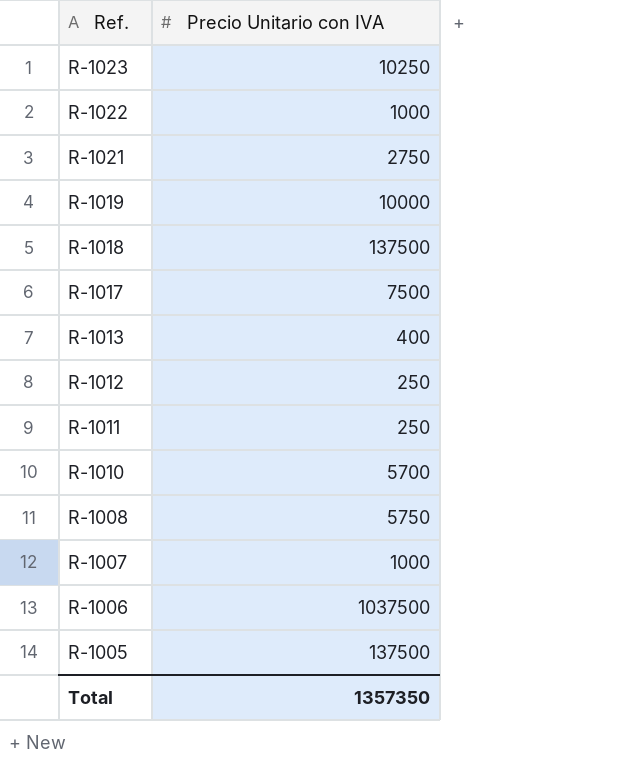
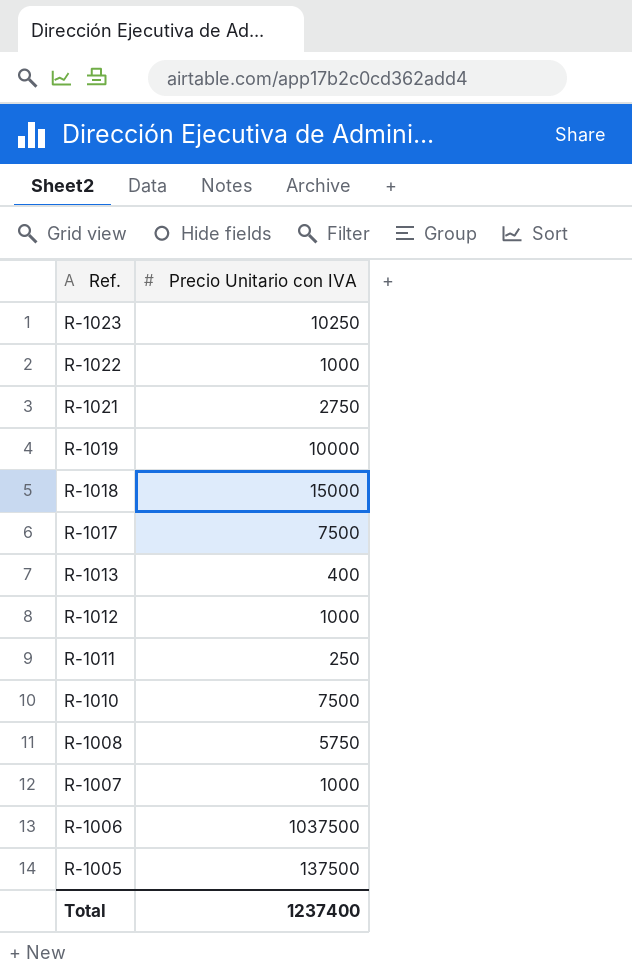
R-1018 | Precio Unitario con IVA: 137500 -> 15000
R-1012 | Precio Unitario con IVA: 250 -> 1000
R-1010 | Precio Unitario con IVA: 5700 -> 7500
Total | Precio Unitario con IVA: 1357350 -> 1237400

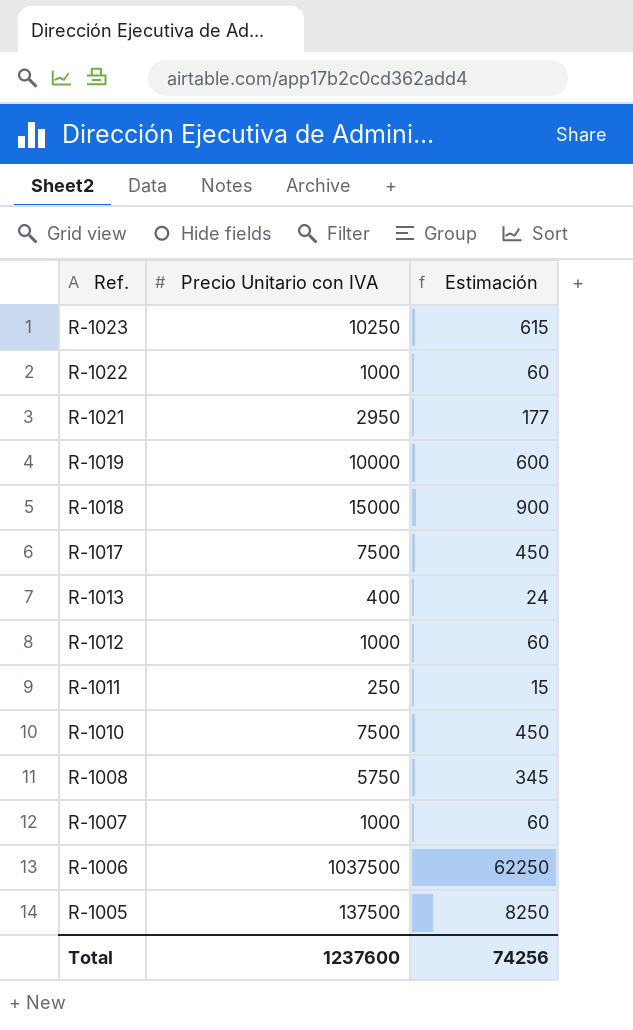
column Estimación | formula: none -> [Precio Unitario con IVA] * 0,06
R-1021 | Precio Unitario con IVA: 2750 -> 2950
Total | Precio Unitario con IVA: 1237400 -> 1237600

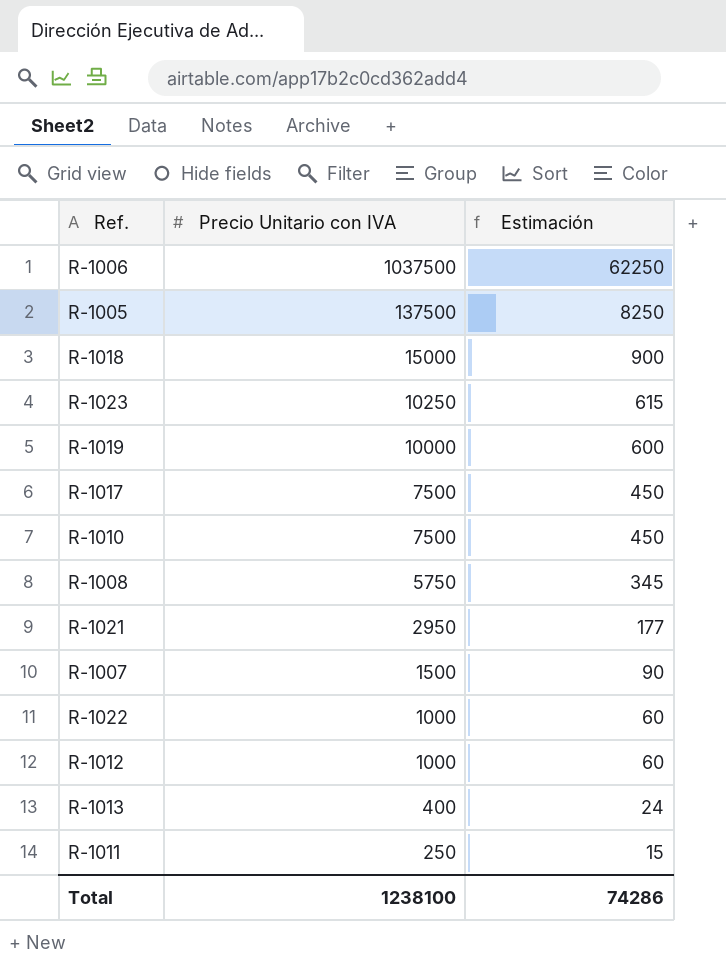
row order: Ref. descending -> Precio Unitario con IVA descending
R-1007 | Precio Unitario con IVA: 1000 -> 1500
R-1007 | Estimación: 60 -> 90
Total | Precio Unitario con IVA: 1237600 -> 1238100
Total | Estimación: 74256 -> 74286

